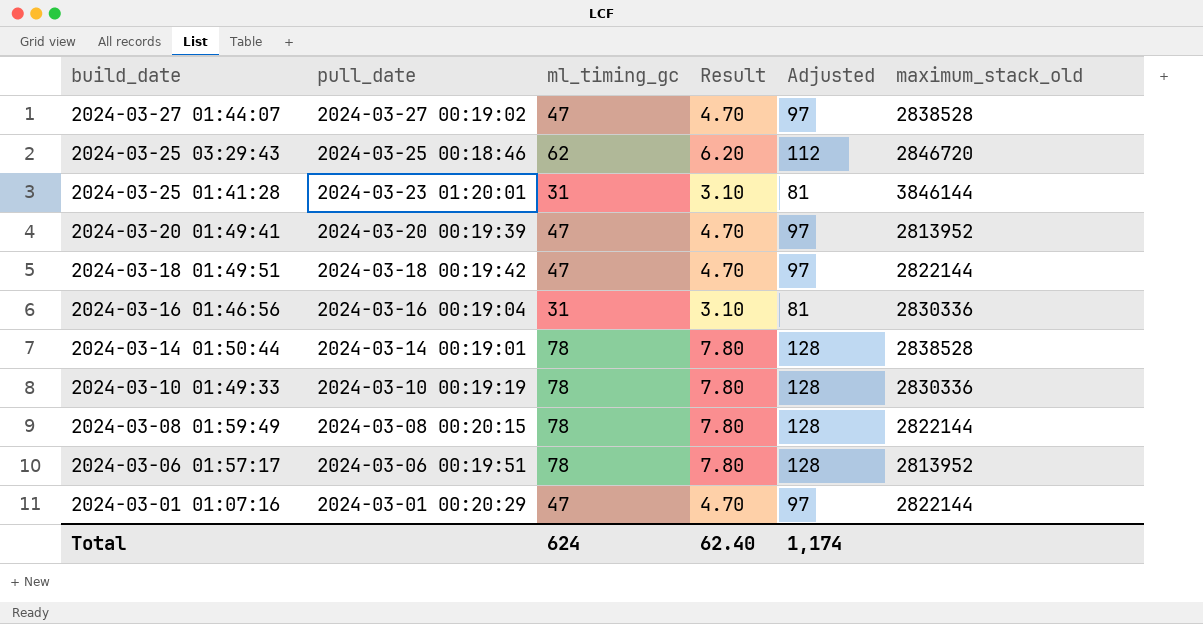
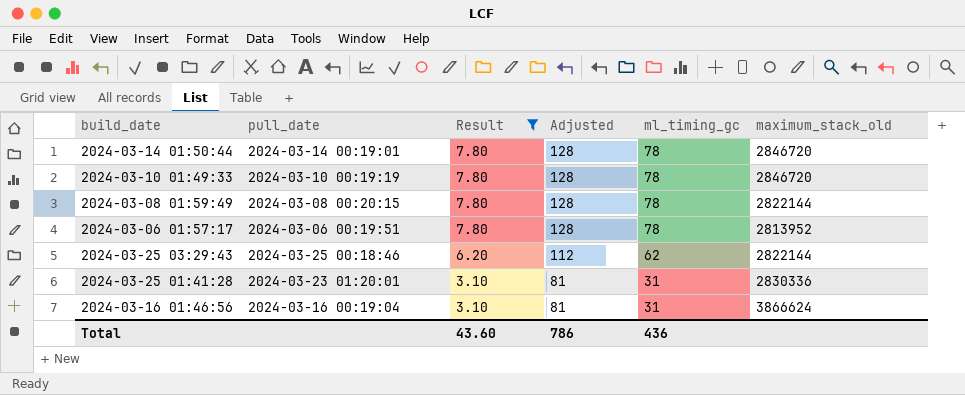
filter: none -> Result != 4.70
row order: build_date descending -> Result descending
column ml_timing_gc | position: 3 -> 5
2024-03-14 01:50:44 | maximum_stack_old: 2838528 -> 2846720
2024-03-10 01:49:33 | maximum_stack_old: 2830336 -> 2846720
2024-03-25 03:29:43 | maximum_stack_old: 2846720 -> 2822144
2024-03-25 01:41:28 | maximum_stack_old: 3846144 -> 2830336
2024-03-16 01:46:56 | maximum_stack_old: 2830336 -> 3866624
Total | Result: 62.40 -> 43.60
Total | Adjusted: 1,174 -> 786
Total | ml_timing_gc: 624 -> 436

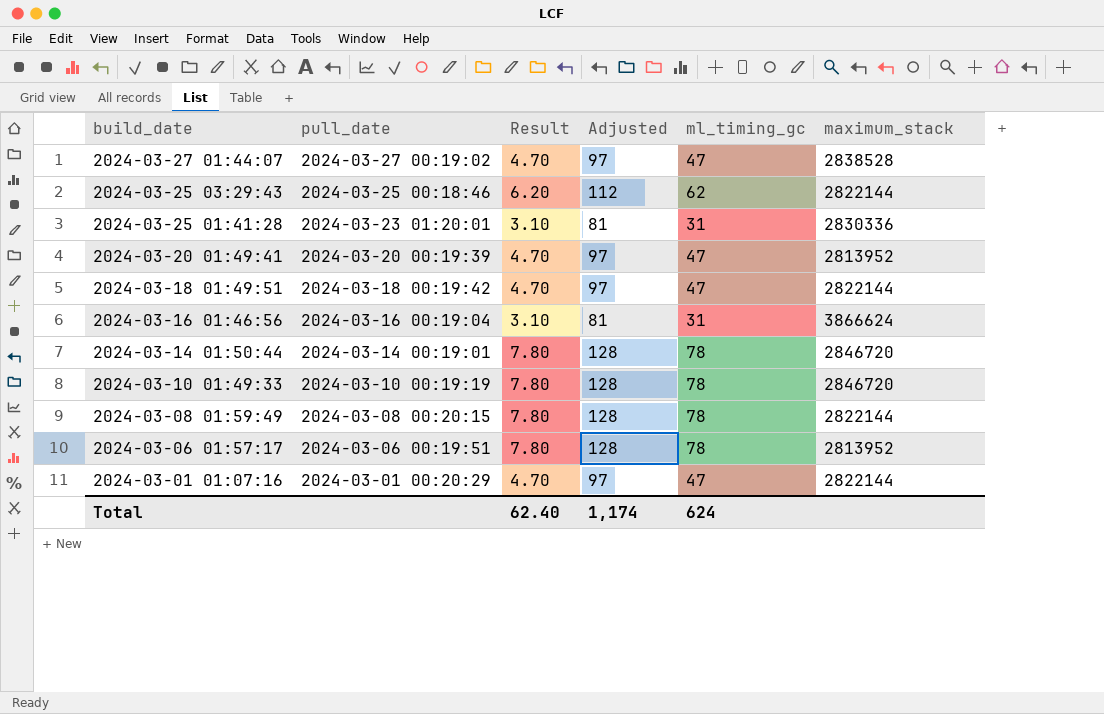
filter: Result != 4.70 -> none
row order: Result descending -> build_date descending
column name: maximum_stack_old -> maximum_stack
Total | Result: 43.60 -> 62.40
Total | Adjusted: 786 -> 1,174
Total | ml_timing_gc: 436 -> 624

